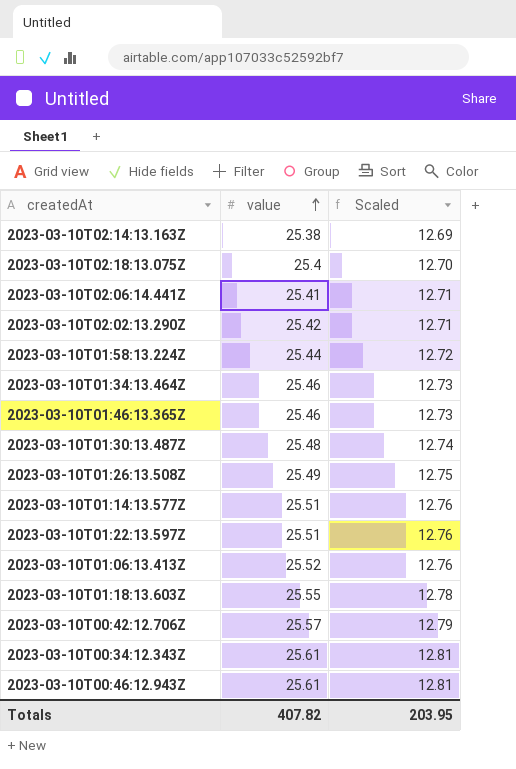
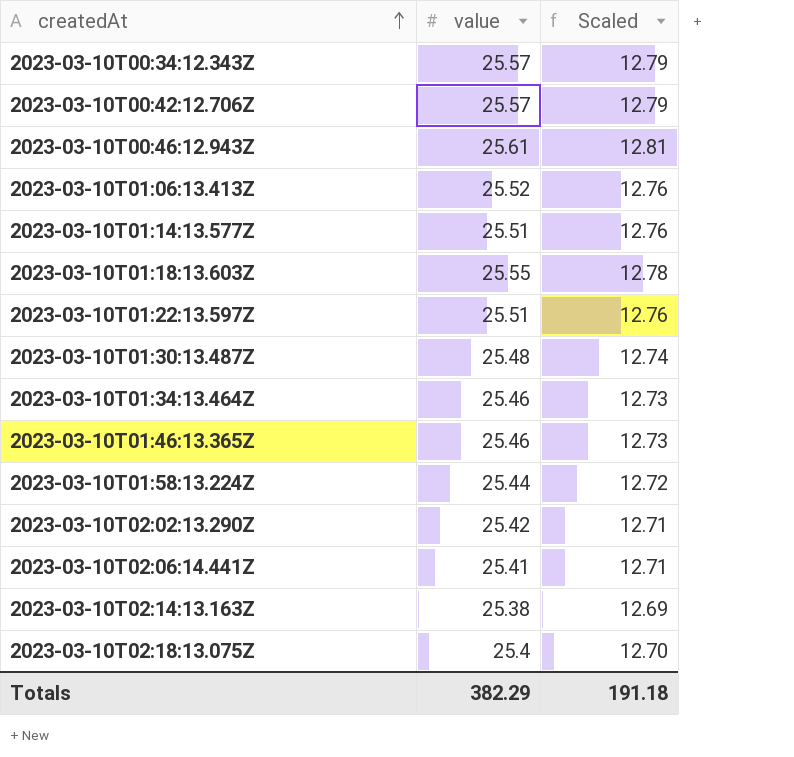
row order: value ascending -> createdAt ascending
row 2023-03-10T01:26:13.508Z: 25.49 | 12.75 -> none
2023-03-10T00:34:12.343Z | value: 25.61 -> 25.57
2023-03-10T00:34:12.343Z | Scaled: 12.81 -> 12.79
Totals | value: 407.82 -> 382.29
Totals | Scaled: 203.95 -> 191.18

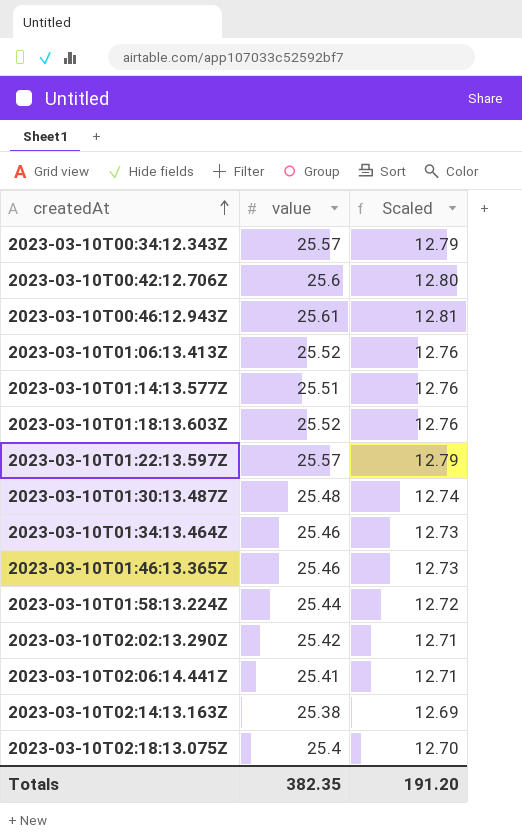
2023-03-10T00:42:12.706Z | value: 25.57 -> 25.6
2023-03-10T00:42:12.706Z | Scaled: 12.79 -> 12.80
2023-03-10T01:18:13.603Z | value: 25.55 -> 25.52
2023-03-10T01:18:13.603Z | Scaled: 12.78 -> 12.76
2023-03-10T01:22:13.597Z | value: 25.51 -> 25.57
2023-03-10T01:22:13.597Z | Scaled: 12.76 -> 12.79
Totals | value: 382.29 -> 382.35
Totals | Scaled: 191.18 -> 191.20

